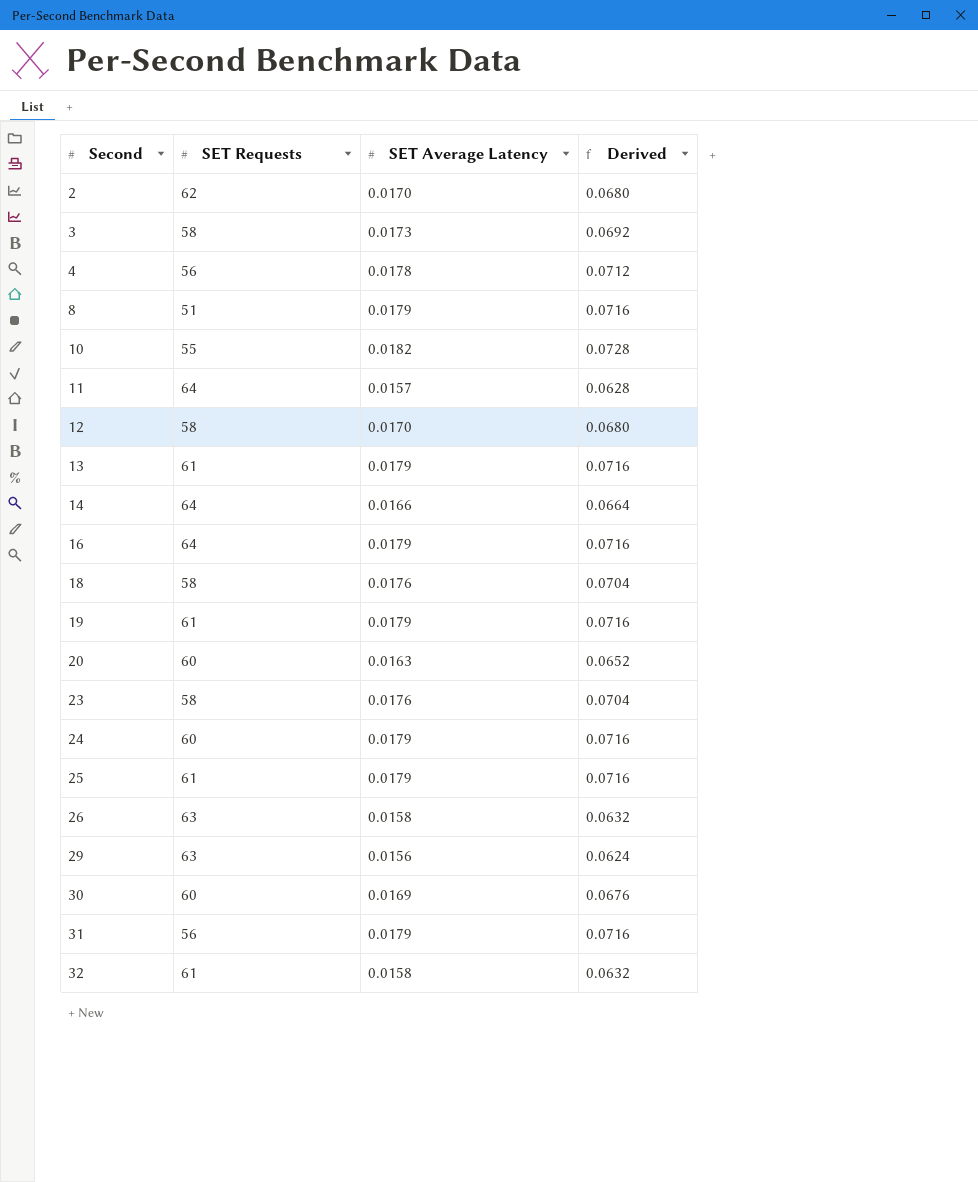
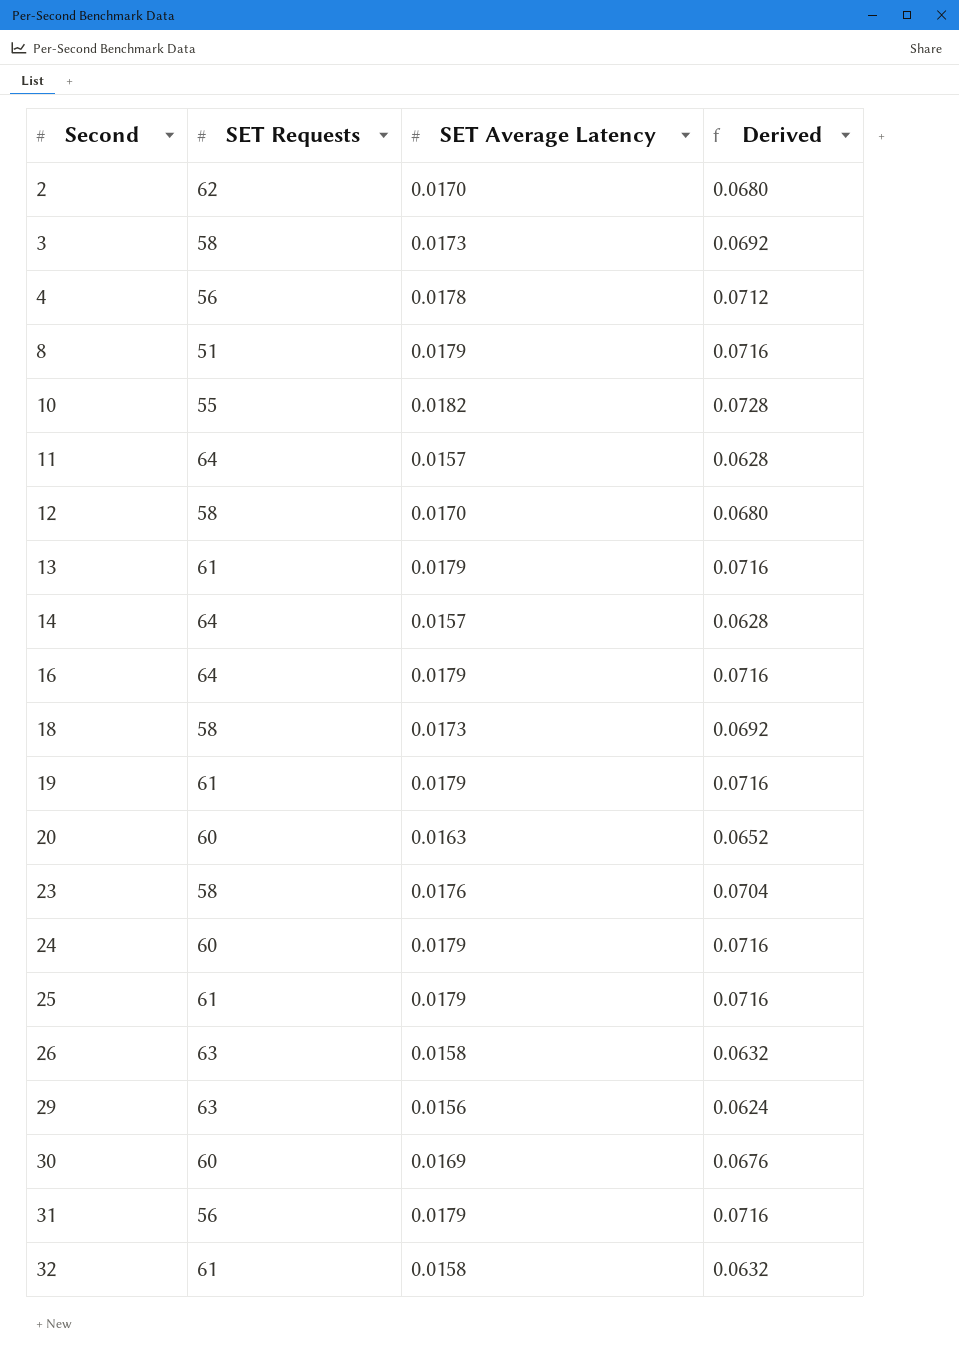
14 | SET Average Latency: 0.0166 -> 0.0157
14 | Derived: 0.0664 -> 0.0628
18 | SET Average Latency: 0.0176 -> 0.0173
18 | Derived: 0.0704 -> 0.0692

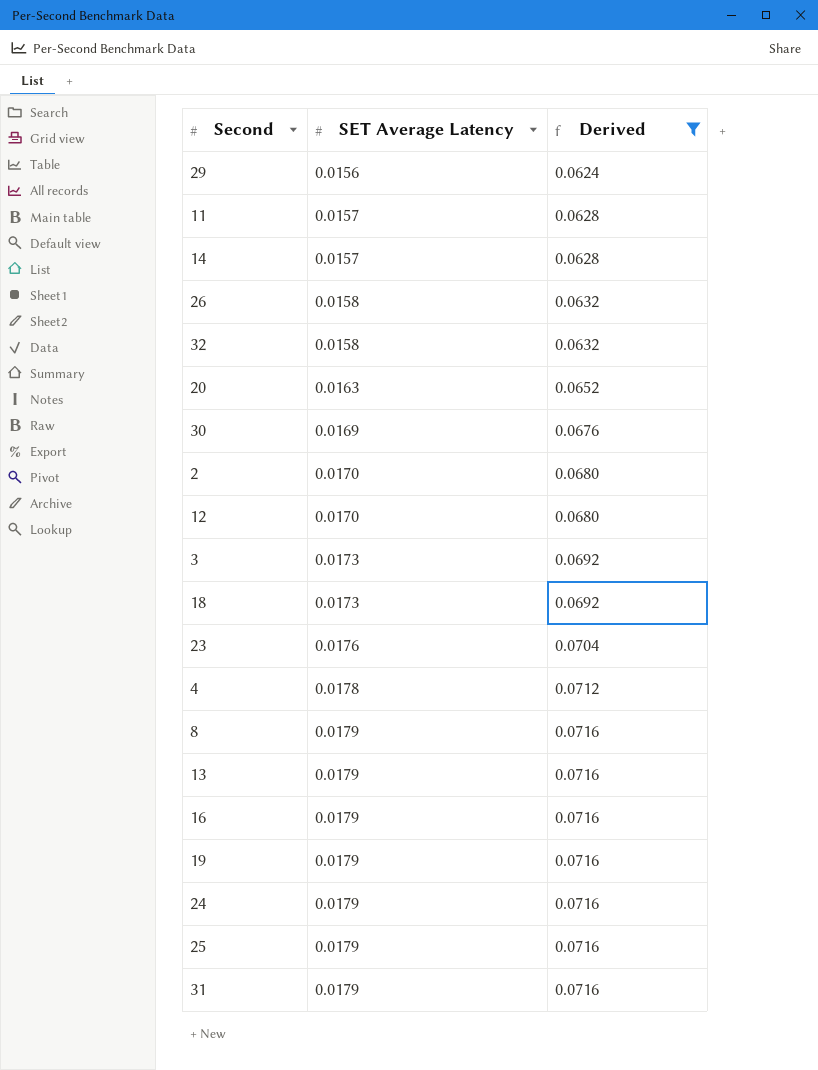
filter: none -> Derived != 0.0728
row order: Second ascending -> SET Average Latency ascending
column SET Requests | position: 2 -> none

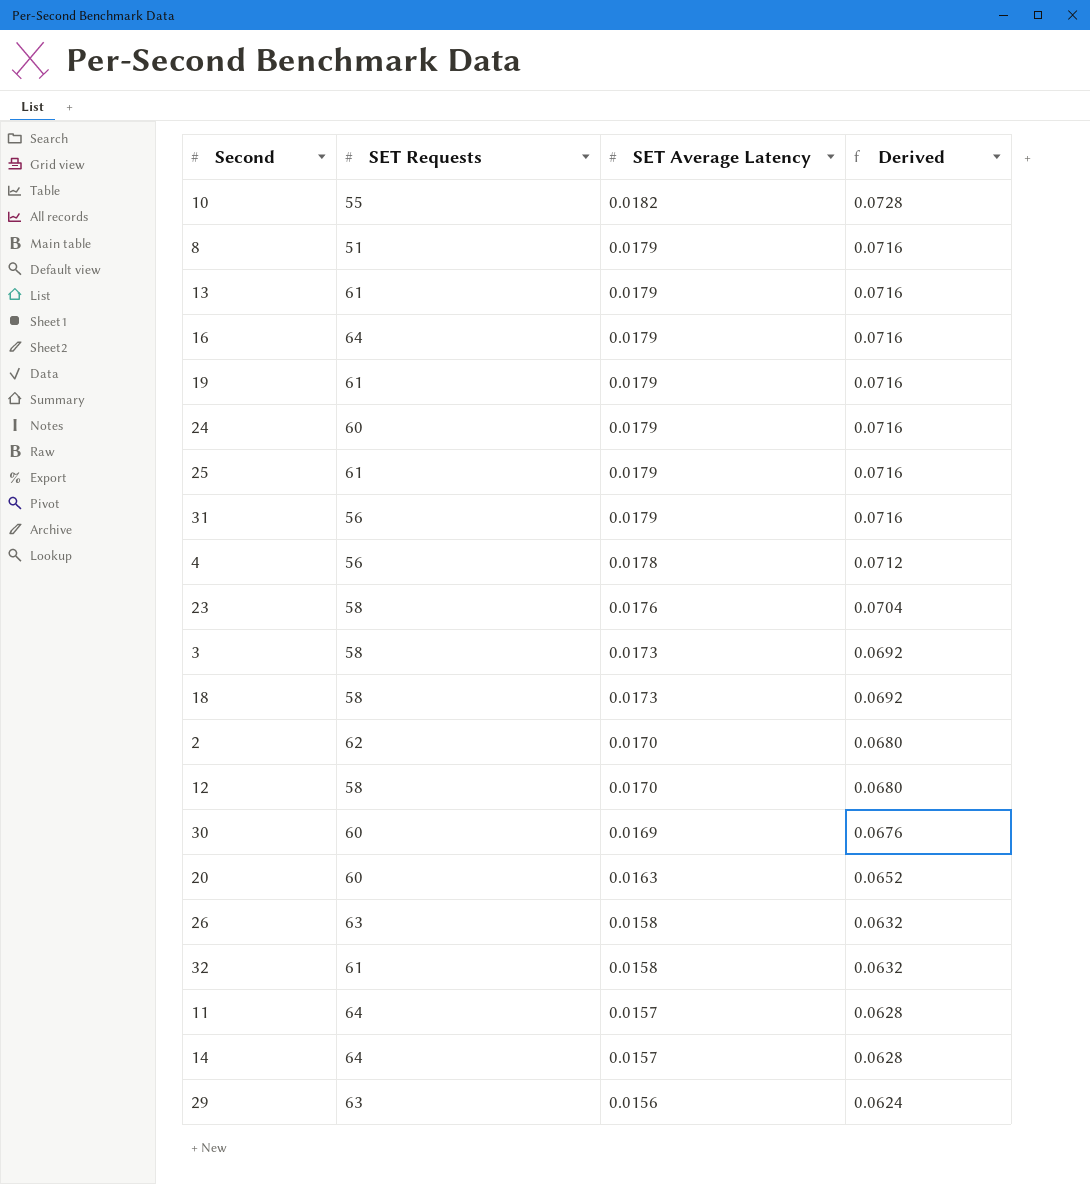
filter: Derived != 0.0728 -> none
row order: SET Average Latency ascending -> SET Average Latency descending
column SET Requests | position: none -> 2

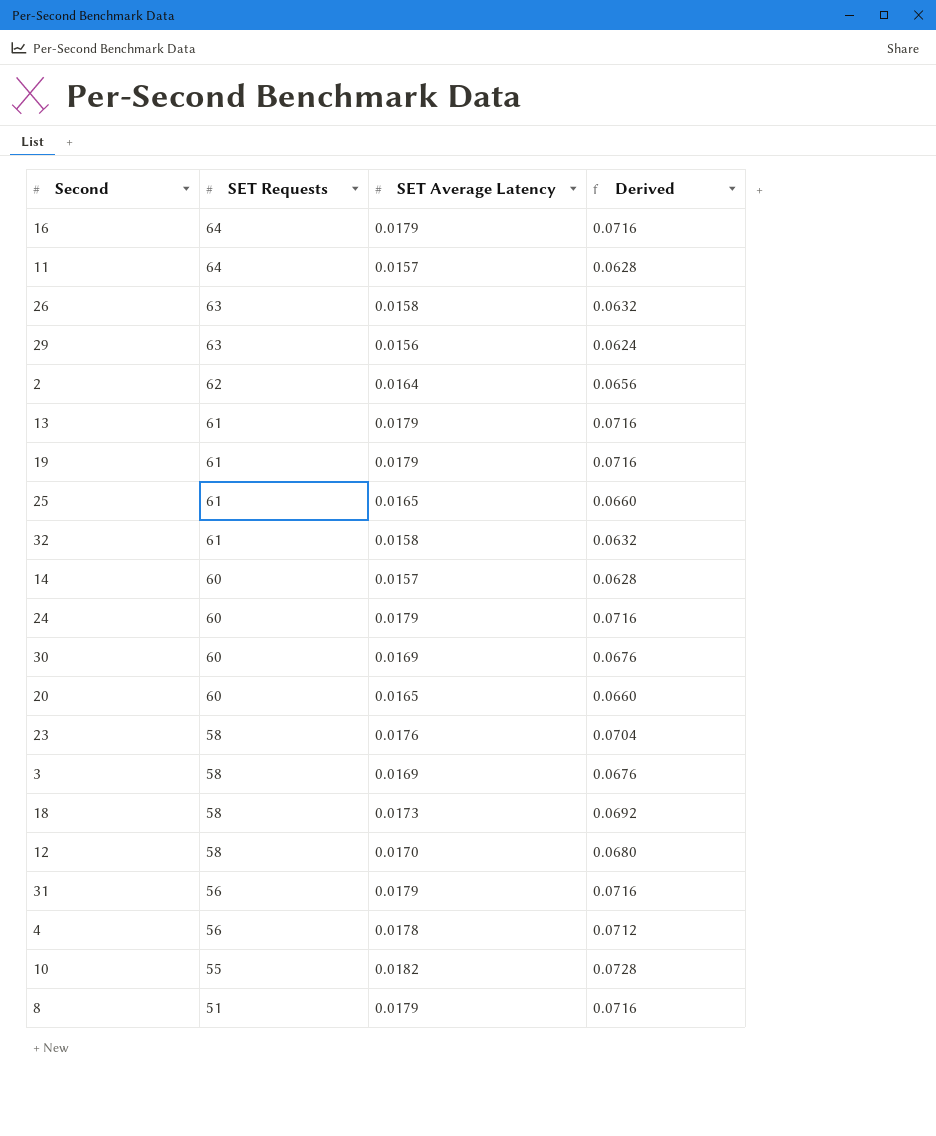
row order: SET Average Latency descending -> SET Requests descending
2 | SET Average Latency: 0.0170 -> 0.0164
2 | Derived: 0.0680 -> 0.0656
25 | SET Average Latency: 0.0179 -> 0.0165
25 | Derived: 0.0716 -> 0.0660
14 | SET Requests: 64 -> 60
20 | SET Average Latency: 0.0163 -> 0.0165
20 | Derived: 0.0652 -> 0.0660
3 | SET Average Latency: 0.0173 -> 0.0169
3 | Derived: 0.0692 -> 0.0676

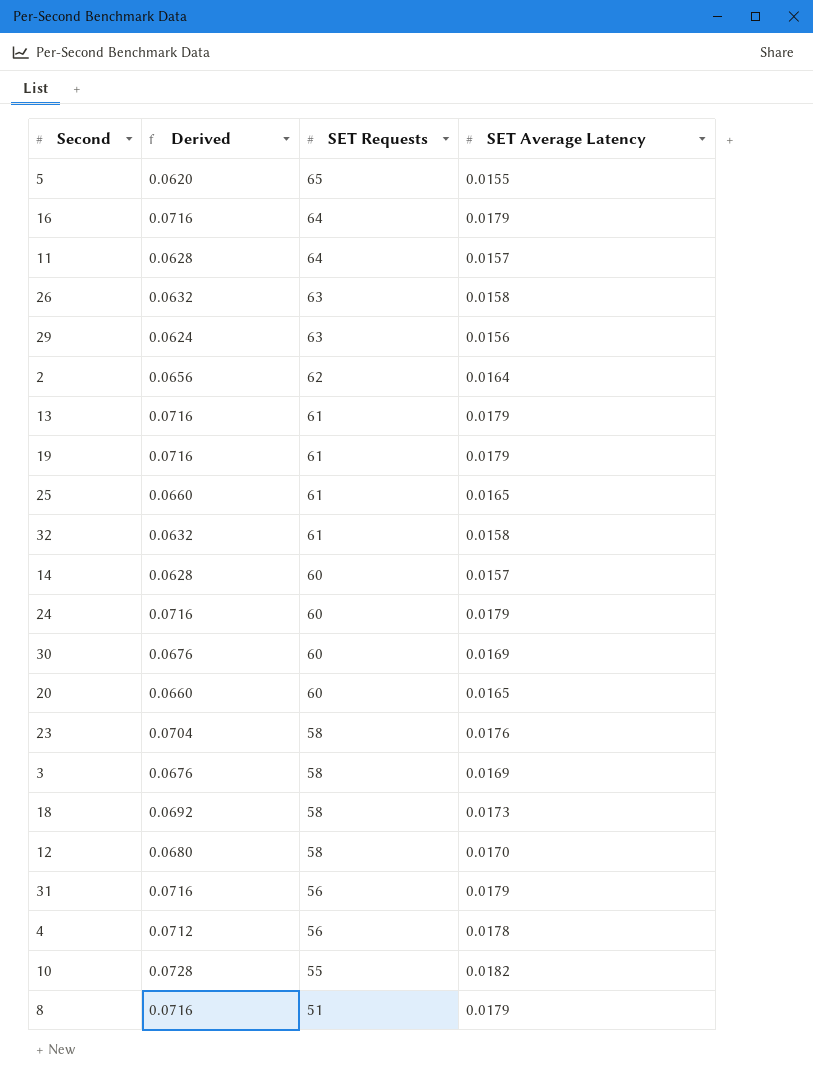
column Derived | position: 4 -> 2
row 5: none -> 0.0620 | 65 | 0.0155

